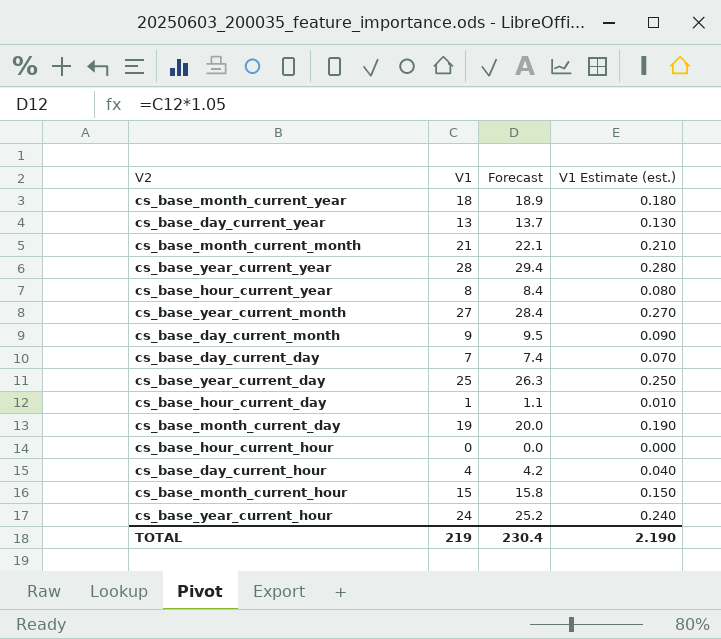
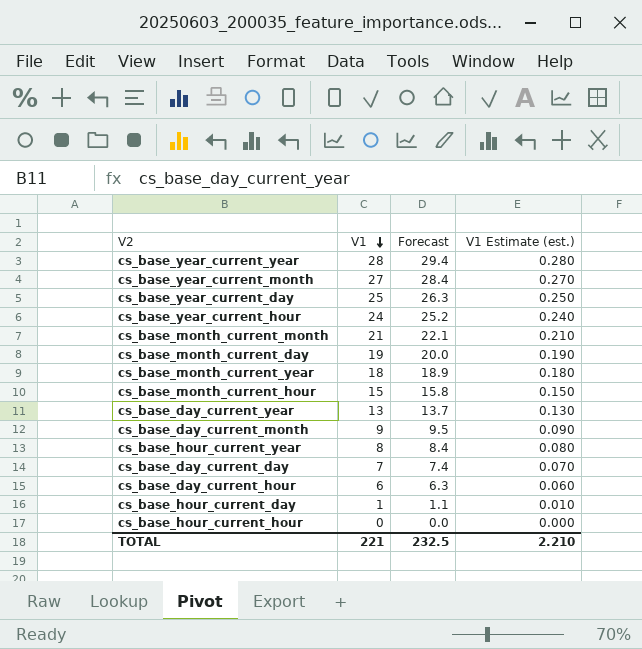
row order: none -> V1 descending
cs_base_day_current_hour | V1: 4 -> 6
cs_base_day_current_hour | Forecast: 4.2 -> 6.3
cs_base_day_current_hour | V1 Estimate (est.): 0.040 -> 0.060
TOTAL | V1: 219 -> 221
TOTAL | Forecast: 230.4 -> 232.5
TOTAL | V1 Estimate (est.): 2.190 -> 2.210

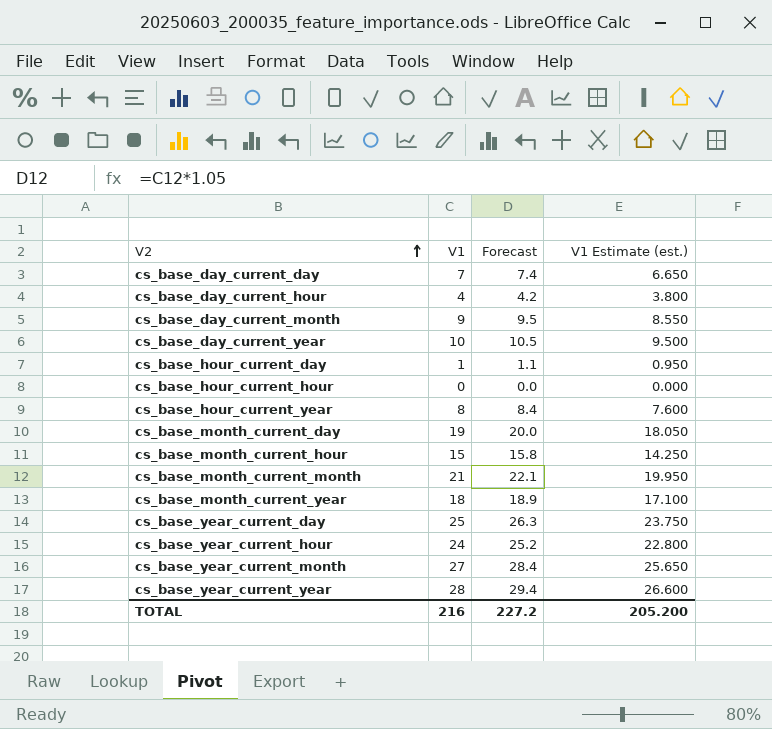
row order: V1 descending -> V2 ascending
column V1 Estimate (est.) | formula: [V1] * 0.01 -> [V1] * 0.95
cs_base_day_current_hour | V1: 6 -> 4
cs_base_day_current_hour | Forecast: 6.3 -> 4.2
cs_base_day_current_year | V1: 13 -> 10
cs_base_day_current_year | Forecast: 13.7 -> 10.5
TOTAL | V1: 221 -> 216
TOTAL | Forecast: 232.5 -> 227.2
TOTAL | V1 Estimate (est.): 2.210 -> 205.200

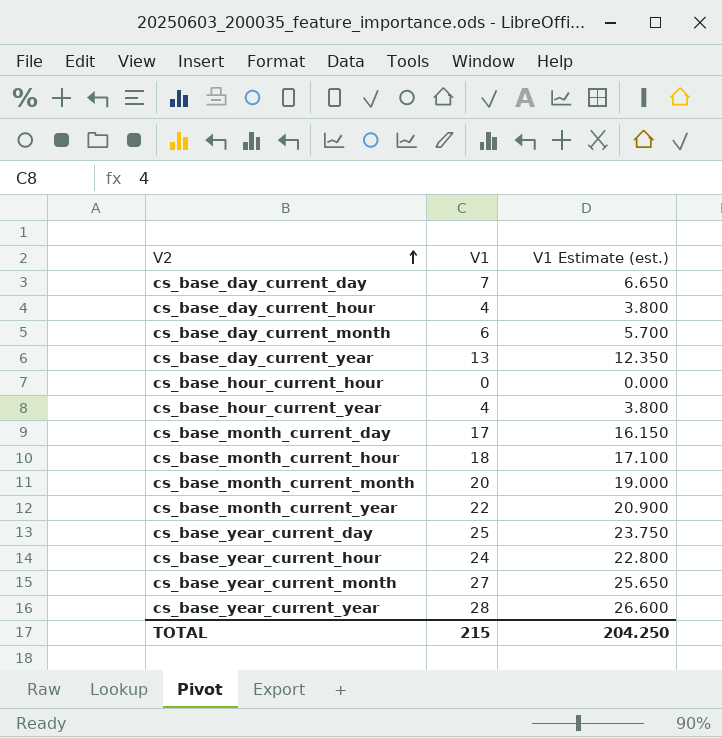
column Forecast | formula: [V1] * 1.05 -> none
row cs_base_hour_current_day: 1 | 1.1 | 0.950 -> none
cs_base_day_current_month | V1: 9 -> 6
cs_base_day_current_month | V1 Estimate (est.): 8.550 -> 5.700
cs_base_day_current_year | V1: 10 -> 13
cs_base_day_current_year | V1 Estimate (est.): 9.500 -> 12.350
cs_base_hour_current_year | V1: 8 -> 4
cs_base_hour_current_year | V1 Estimate (est.): 7.600 -> 3.800
cs_base_month_current_day | V1: 19 -> 17
cs_base_month_current_day | V1 Estimate (est.): 18.050 -> 16.150
cs_base_month_current_hour | V1: 15 -> 18
cs_base_month_current_hour | V1 Estimate (est.): 14.250 -> 17.100
cs_base_month_current_month | V1: 21 -> 20
cs_base_month_current_month | V1 Estimate (est.): 19.950 -> 19.000
cs_base_month_current_year | V1: 18 -> 22
cs_base_month_current_year | V1 Estimate (est.): 17.100 -> 20.900
TOTAL | V1: 216 -> 215
TOTAL | V1 Estimate (est.): 205.200 -> 204.250

